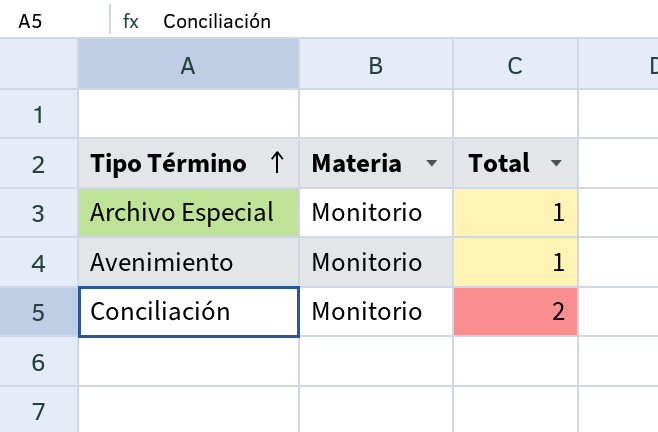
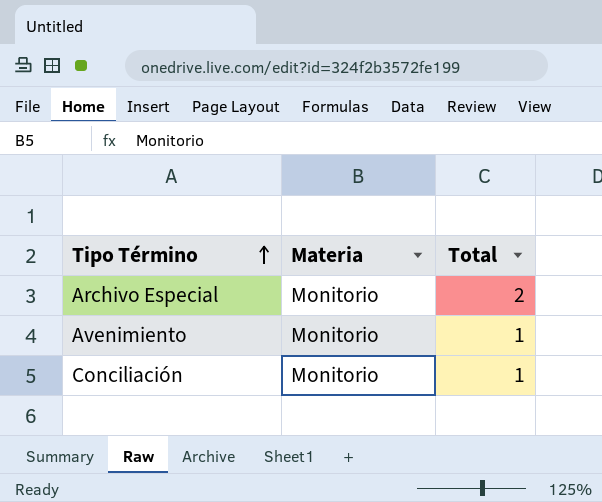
Archivo Especial | Total: 1 -> 2
Conciliación | Total: 2 -> 1

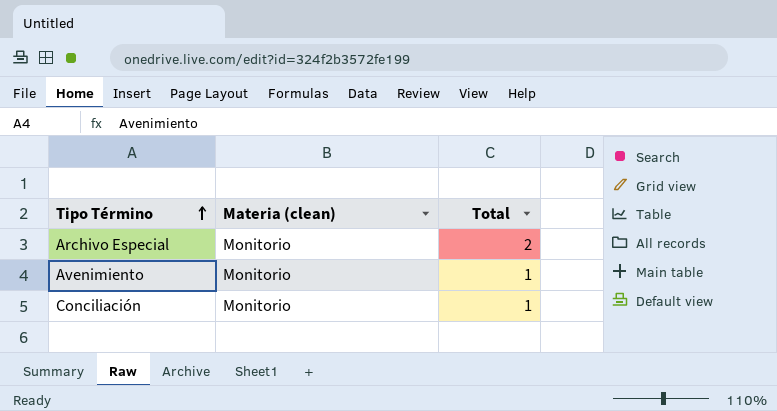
column name: Materia -> Materia (clean)

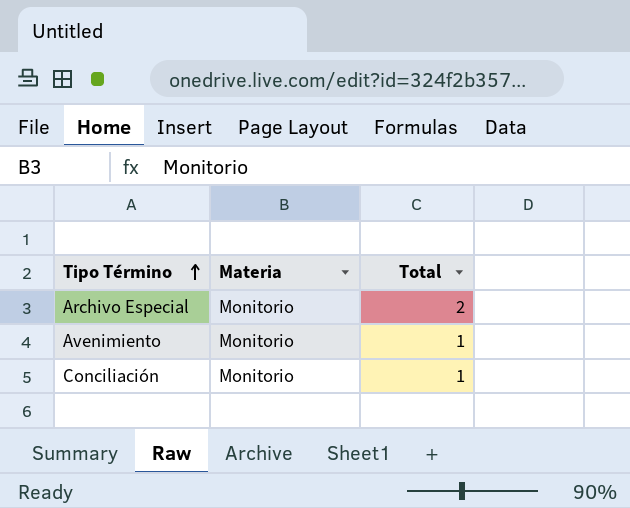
column name: Materia (clean) -> Materia

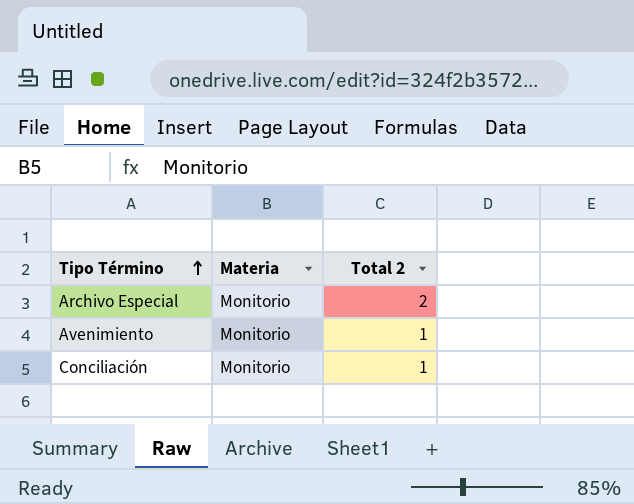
column name: Total -> Total 2

